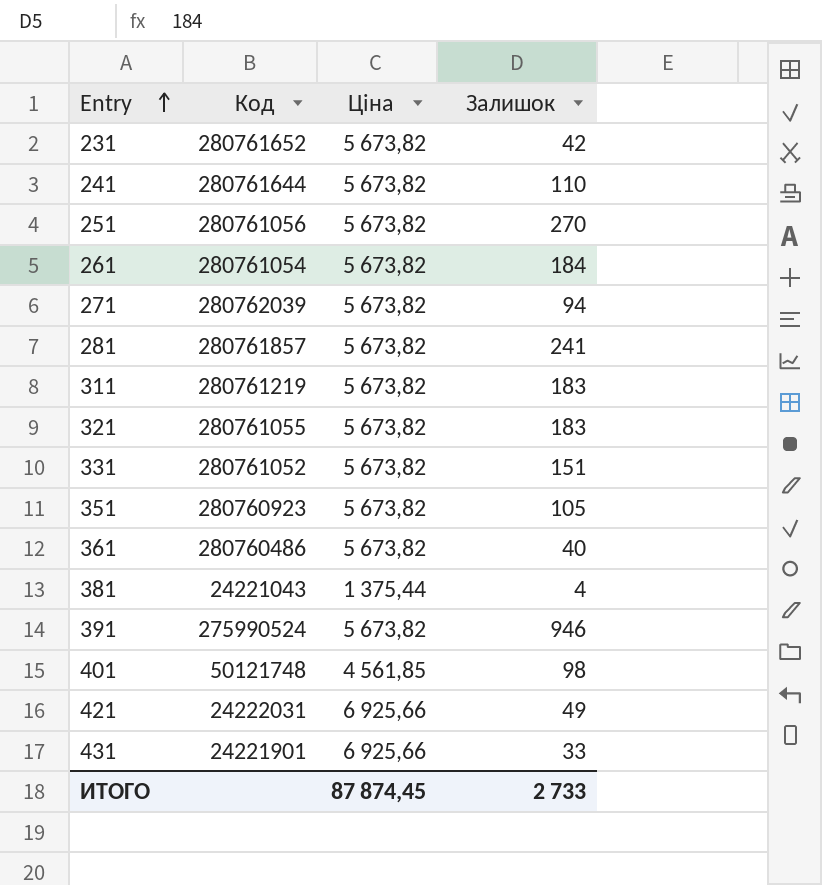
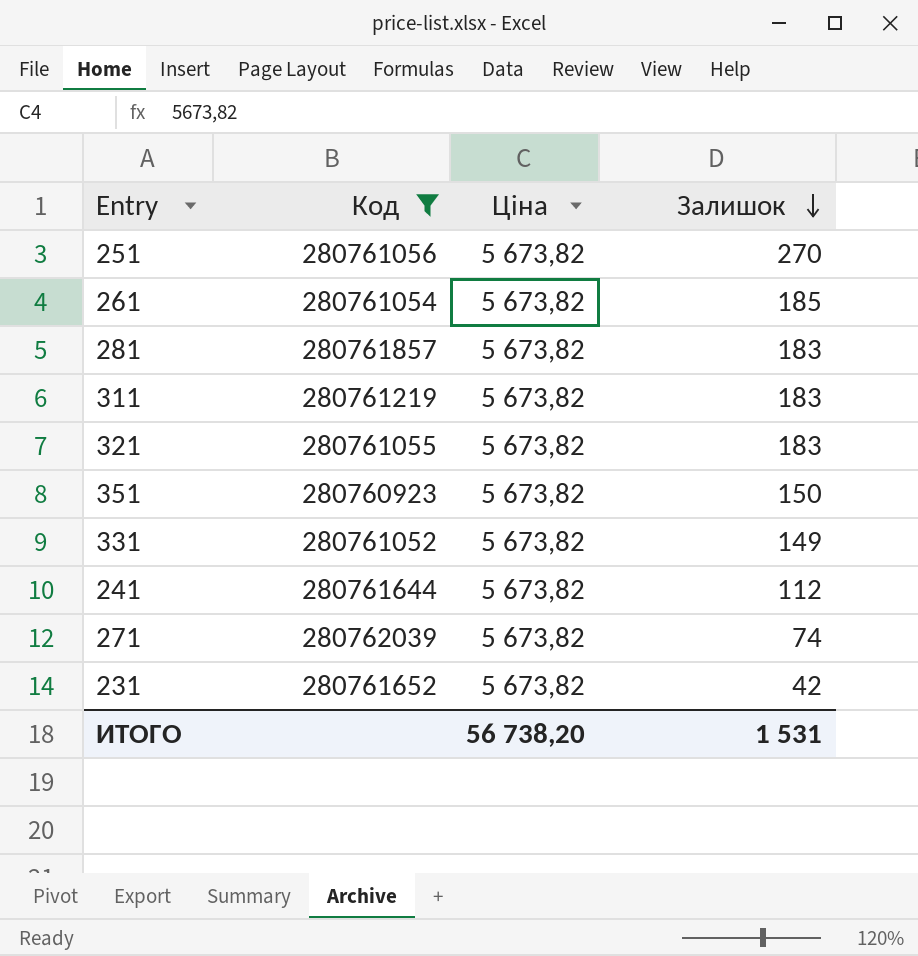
filter: none -> Код >= 280760923
row order: Entry ascending -> Залишок descending
261 | Залишок: 184 -> 185
281 | Залишок: 241 -> 183
351 | Залишок: 105 -> 150
331 | Залишок: 151 -> 149
241 | Залишок: 110 -> 112
271 | Залишок: 94 -> 74
ИТОГО | Ціна: 87 874,45 -> 56 738,20
ИТОГО | Залишок: 2 733 -> 1 531

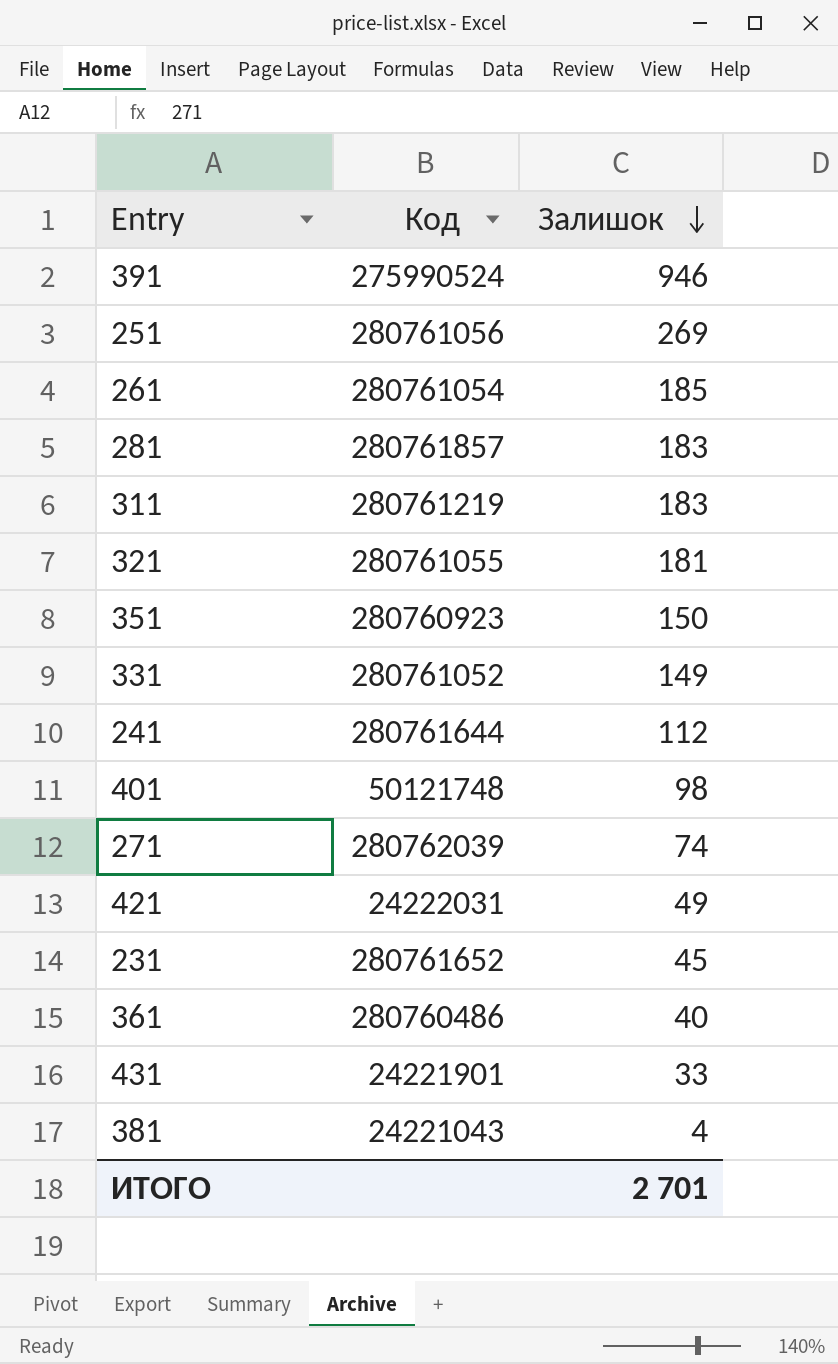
filter: Код >= 280760923 -> none
column Ціна | position: 3 -> none
251 | Залишок: 270 -> 269
321 | Залишок: 183 -> 181
231 | Залишок: 42 -> 45
ИТОГО | Залишок: 1 531 -> 2 701

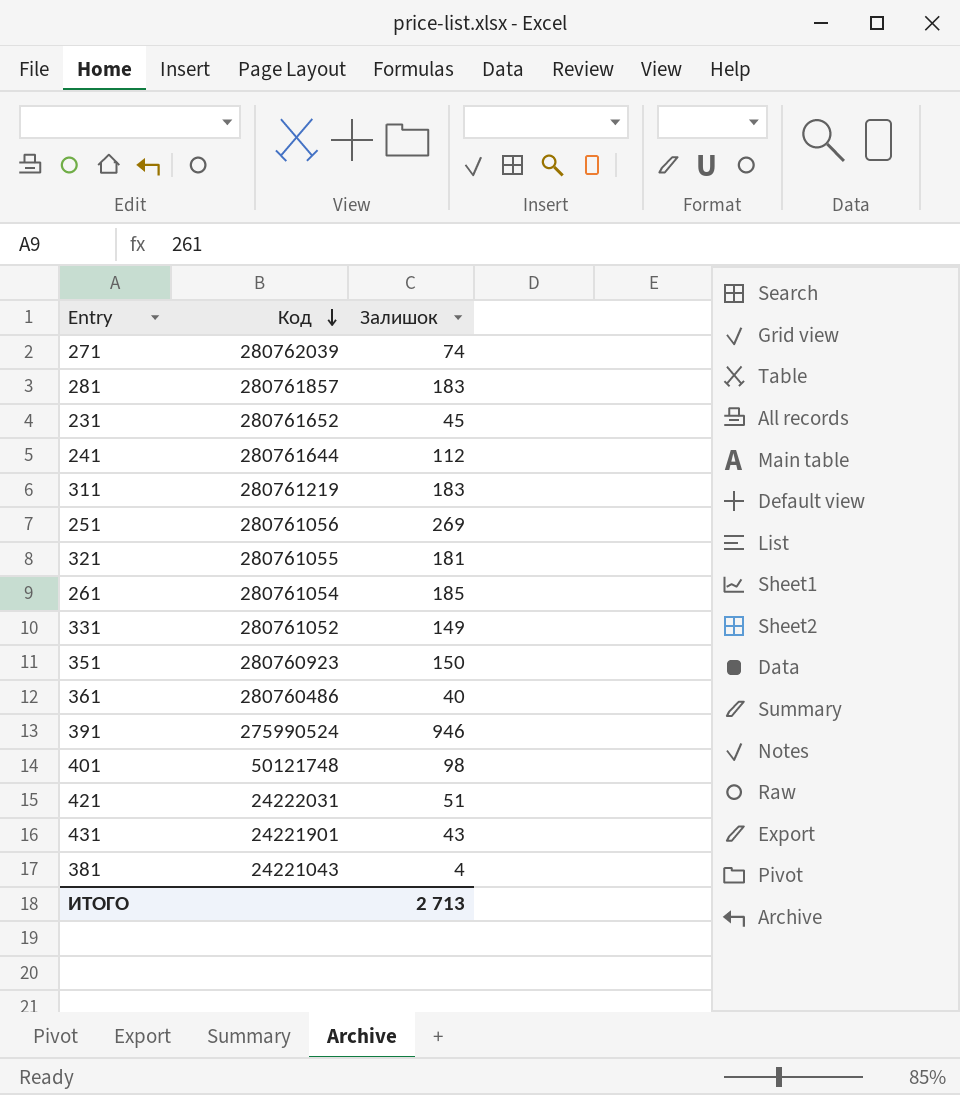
row order: Залишок descending -> Код descending
421 | Залишок: 49 -> 51
431 | Залишок: 33 -> 43
ИТОГО | Залишок: 2 701 -> 2 713

